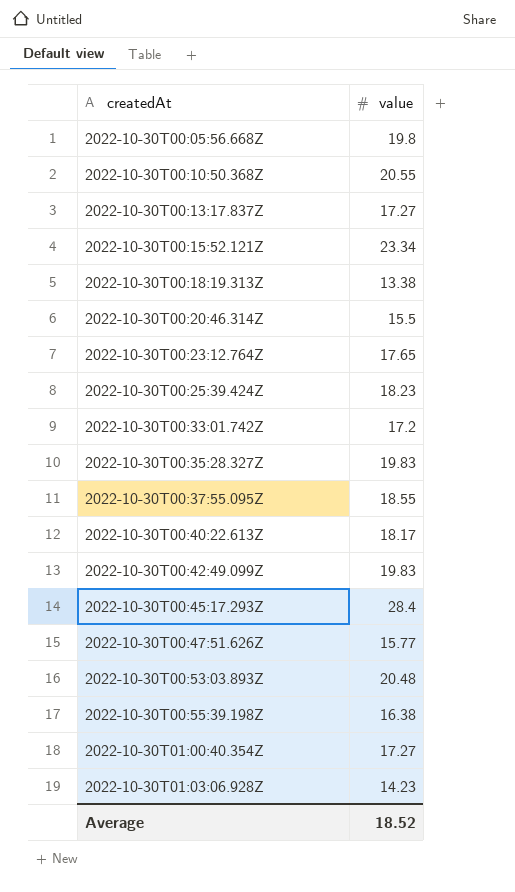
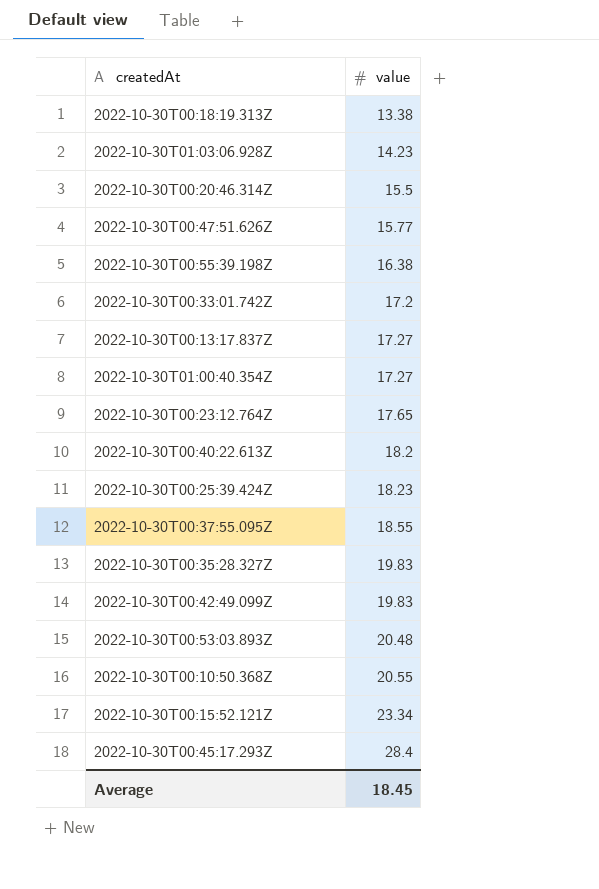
row order: createdAt ascending -> value ascending
row 2022-10-30T00:05:56.668Z: 19.8 -> none
2022-10-30T00:40:22.613Z | value: 18.17 -> 18.2
Average | value: 18.52 -> 18.45

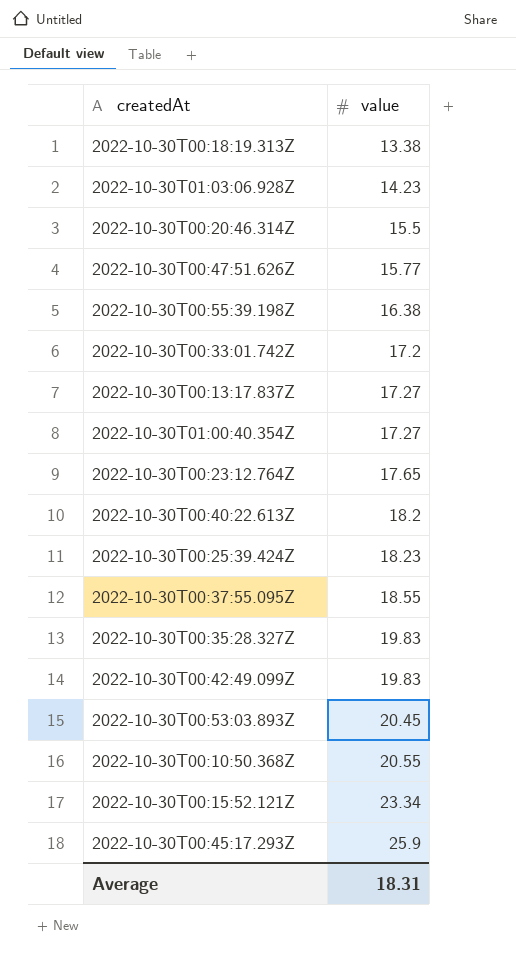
2022-10-30T00:53:03.893Z | value: 20.48 -> 20.45
2022-10-30T00:45:17.293Z | value: 28.4 -> 25.9
Average | value: 18.45 -> 18.31

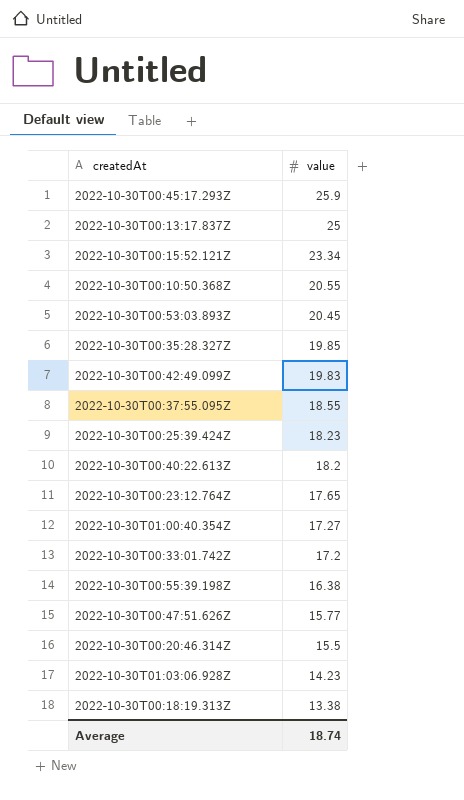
row order: value ascending -> value descending
2022-10-30T00:13:17.837Z | value: 17.27 -> 25
2022-10-30T00:35:28.327Z | value: 19.83 -> 19.85
Average | value: 18.31 -> 18.74

